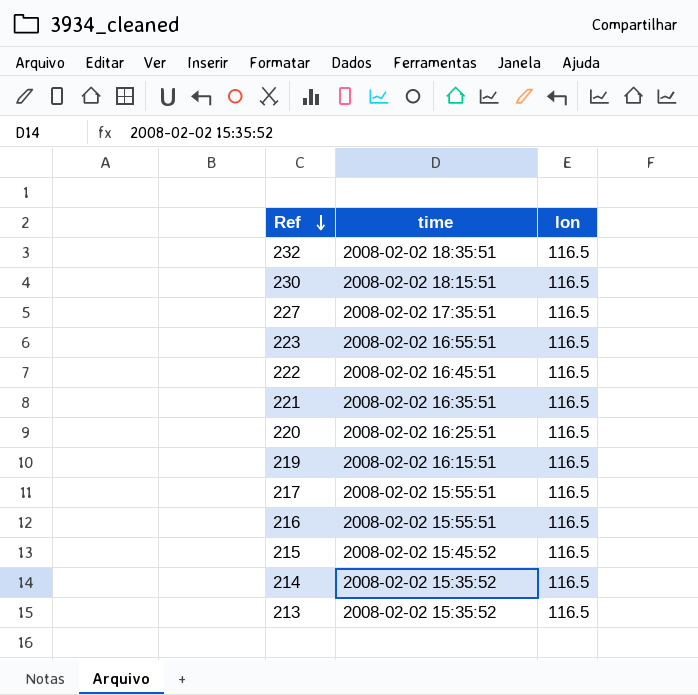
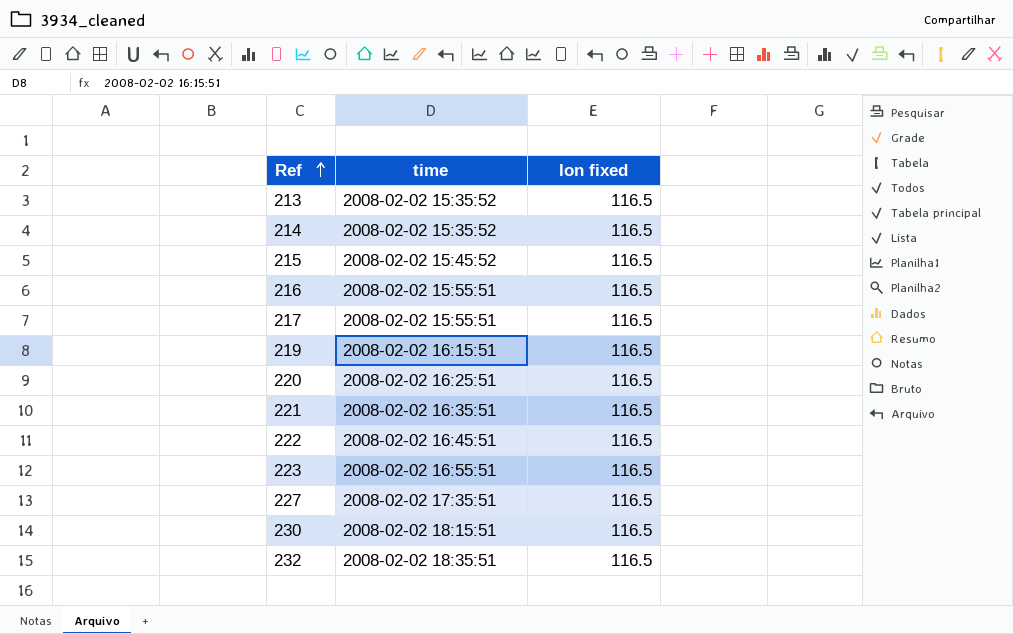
row order: Ref descending -> Ref ascending
column name: lon -> lon fixed

